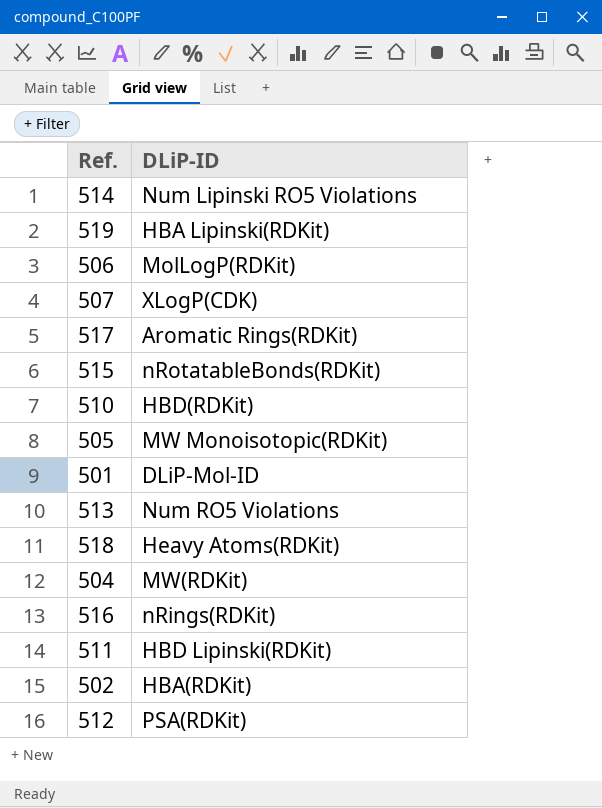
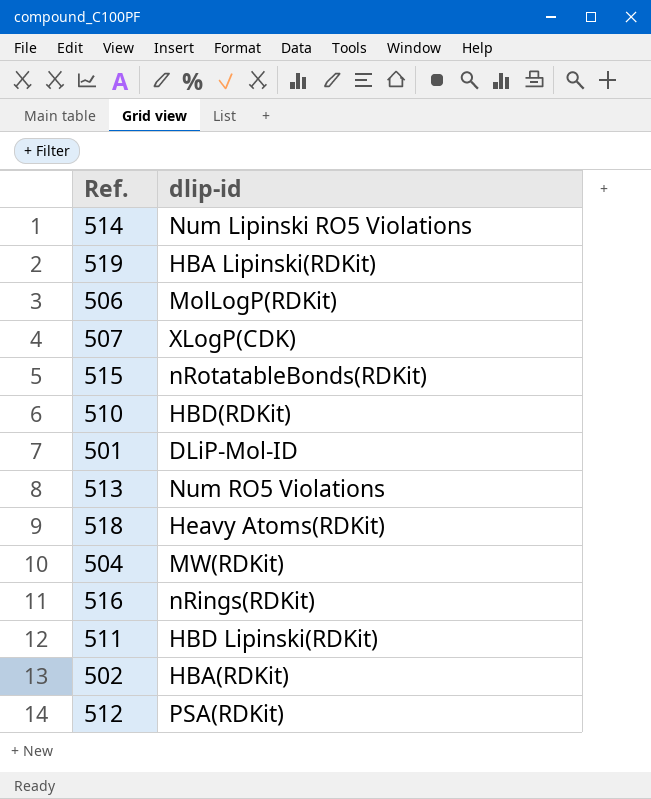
column name: DLiP-ID -> dlip-id
row 517: Aromatic Rings(RDKit) -> none
row 505: MW Monoisotopic(RDKit) -> none

